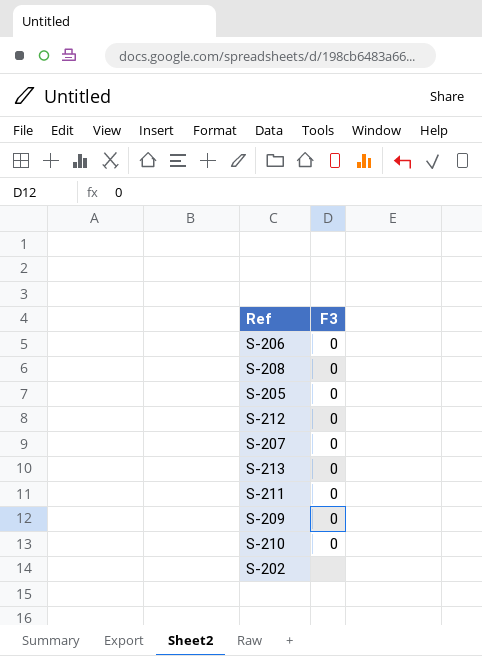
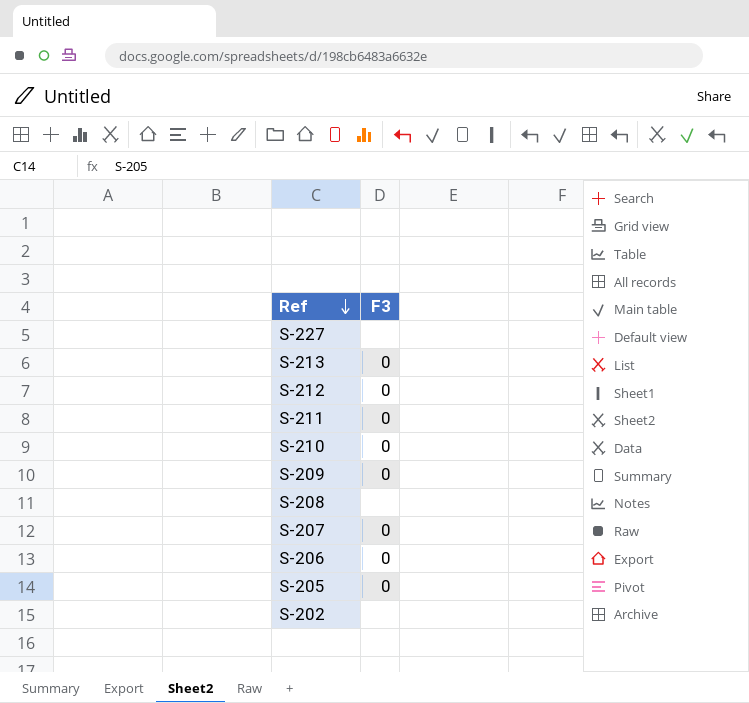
row order: none -> Ref descending
row S-227: none -> none
S-208 | F3: 0 -> none

